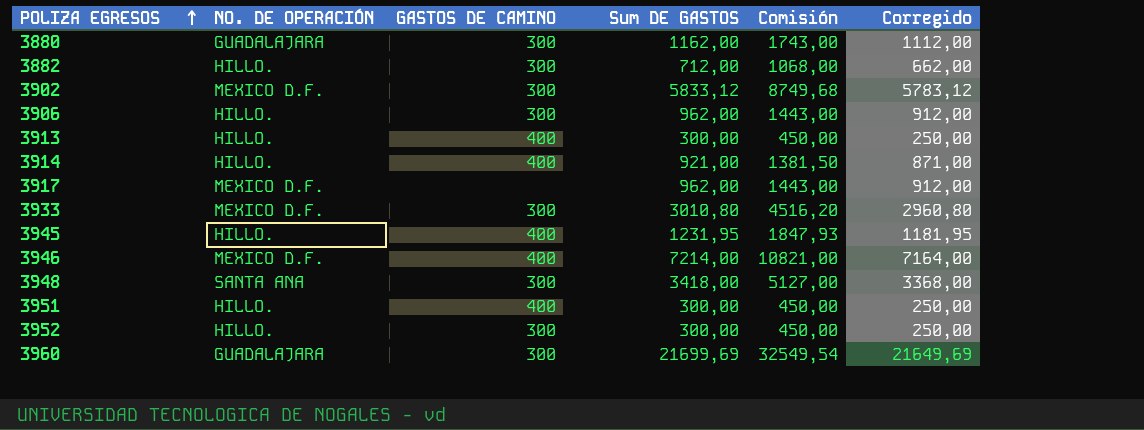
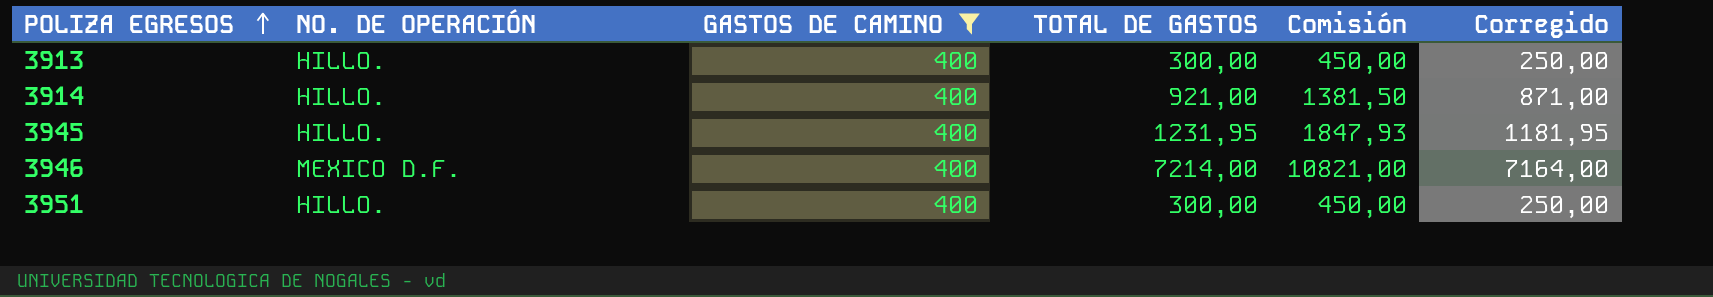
filter: none -> GASTOS DE CAMINO = 400
column name: Sum DE GASTOS -> TOTAL DE GASTOS

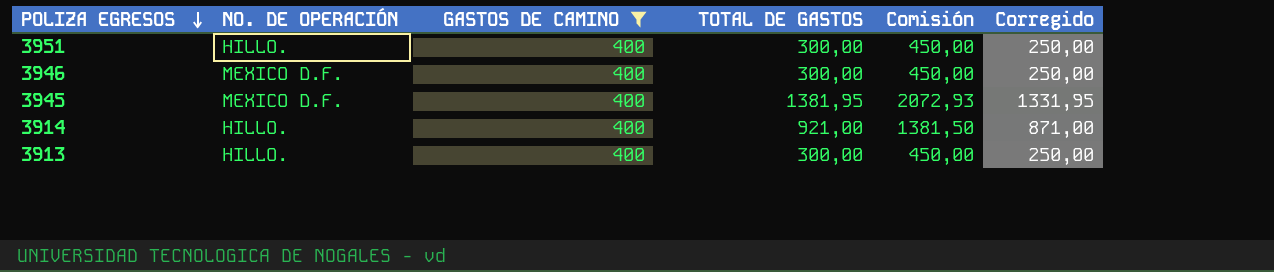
row order: POLIZA EGRESOS ascending -> POLIZA EGRESOS descending
3946 | TOTAL DE GASTOS: 7214,00 -> 300,00
3946 | Comisión: 10821,00 -> 450,00
3946 | Corregido: 7164,00 -> 250,00
3945 | NO. DE OPERACIÓN: HILLO. -> MEXICO D.F.
3945 | TOTAL DE GASTOS: 1231,95 -> 1381,95
3945 | Comisión: 1847,93 -> 2072,93
3945 | Corregido: 1181,95 -> 1331,95

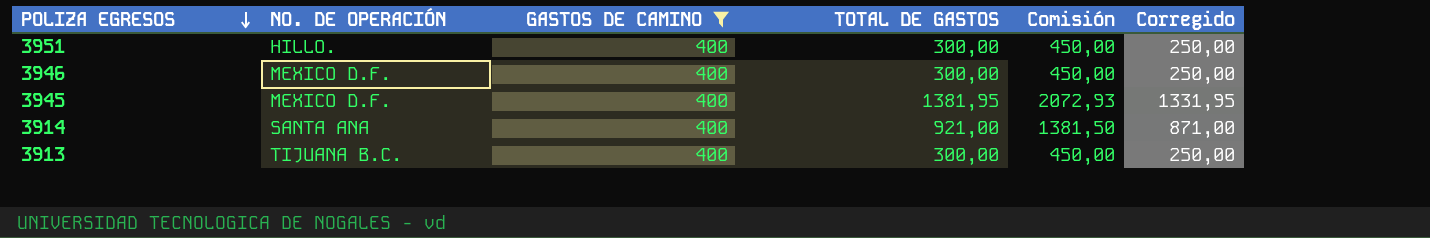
3914 | NO. DE OPERACIÓN: HILLO. -> SANTA ANA
3913 | NO. DE OPERACIÓN: HILLO. -> TIJUANA B.C.

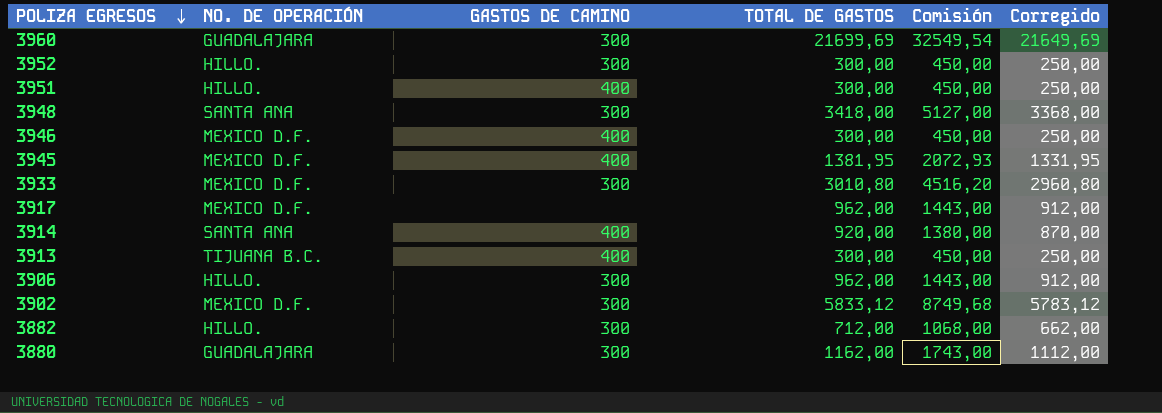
filter: GASTOS DE CAMINO = 400 -> none
3914 | TOTAL DE GASTOS: 921,00 -> 920,00
3914 | Comisión: 1381,50 -> 1380,00
3914 | Corregido: 871,00 -> 870,00

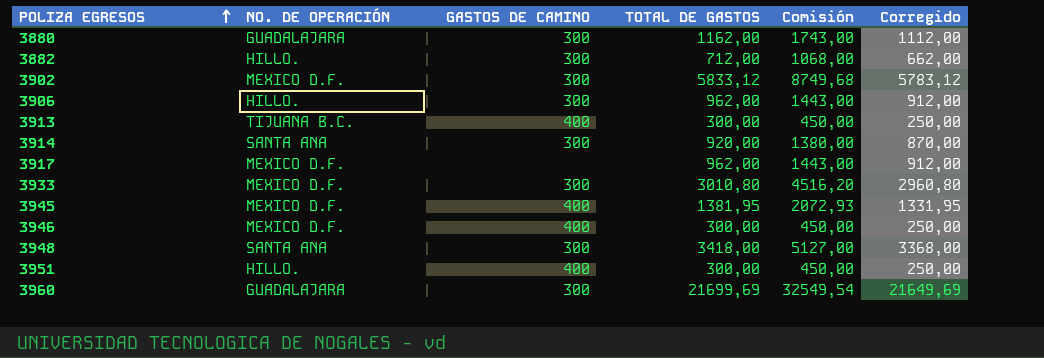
row order: POLIZA EGRESOS descending -> POLIZA EGRESOS ascending
row 3952: HILLO. | 300 | 300,00 | 450,00 | 250,00 -> none
3914 | GASTOS DE CAMINO: 400 -> 300

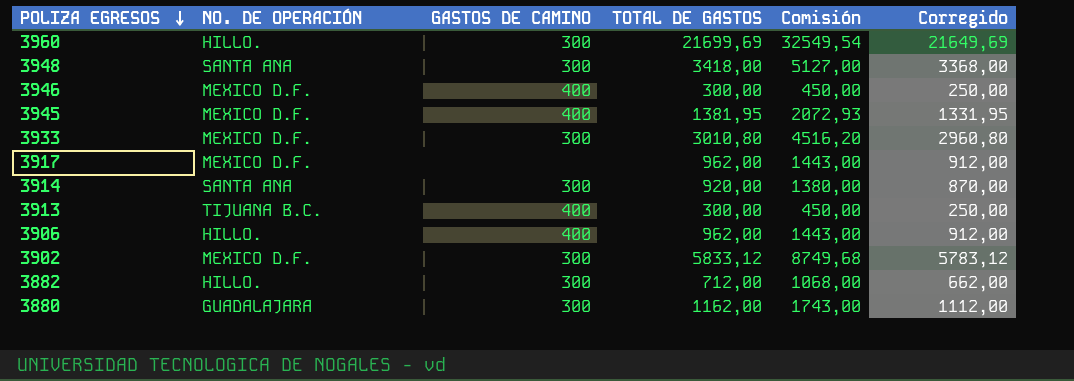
row order: POLIZA EGRESOS ascending -> POLIZA EGRESOS descending
row 3951: HILLO. | 400 | 300,00 | 450,00 | 250,00 -> none
3960 | NO. DE OPERACIÓN: GUADALAJARA -> HILLO.
3906 | GASTOS DE CAMINO: 300 -> 400

